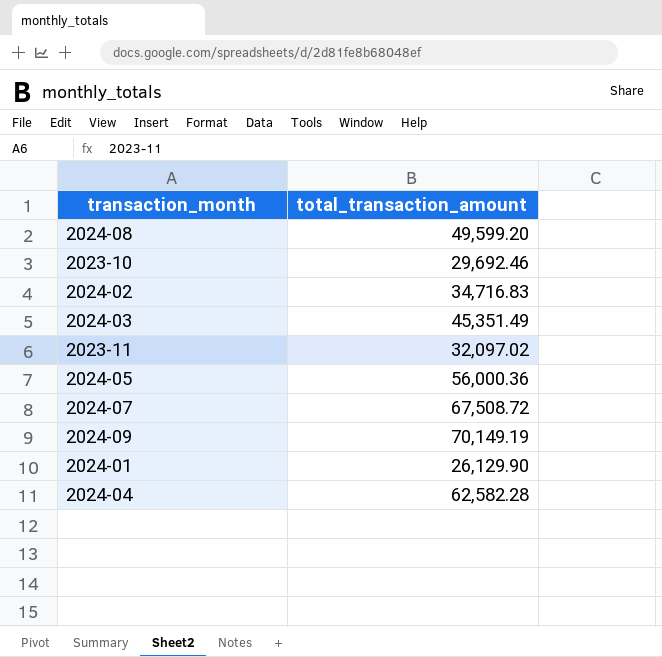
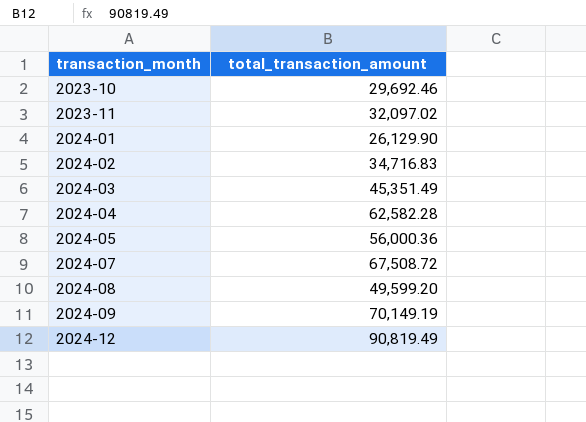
row order: none -> transaction_month ascending
row 2024-12: none -> 90,819.49

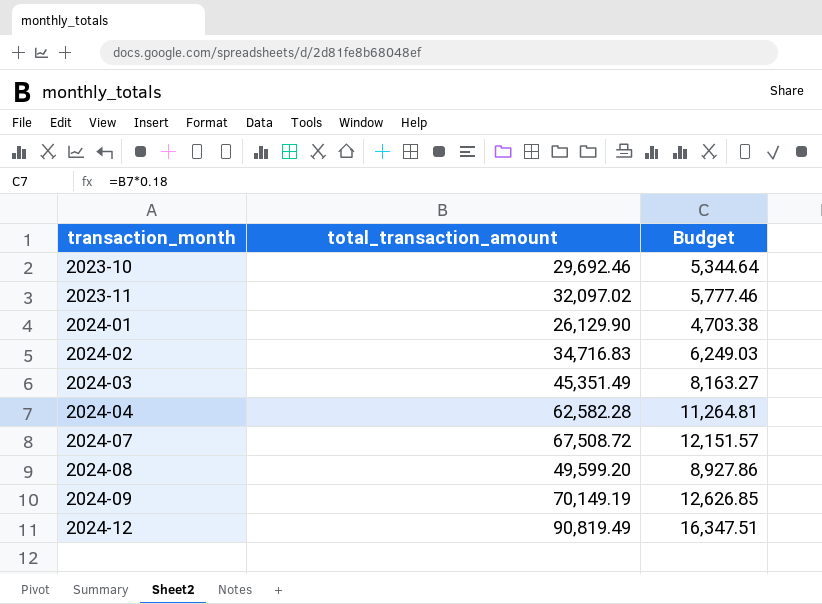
column Budget | formula: none -> [total_transaction_amount] * 0.18
row 2024-05: 56,000.36 -> none

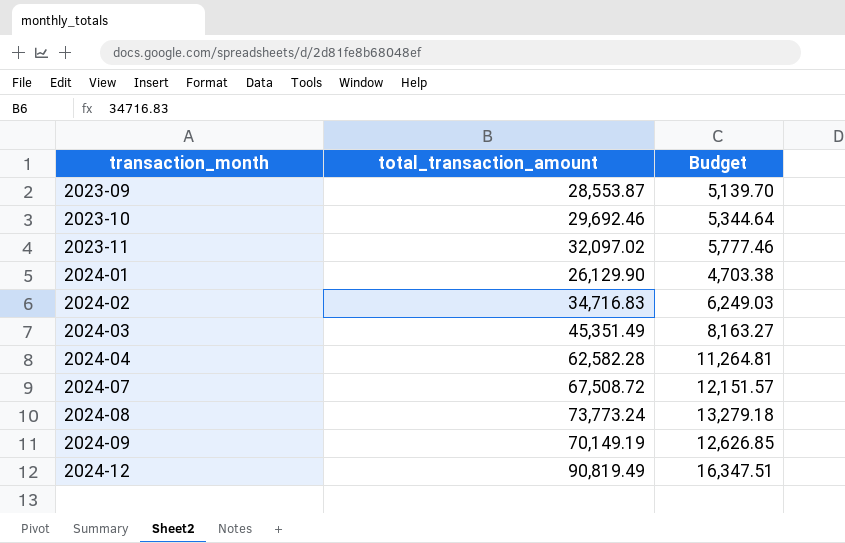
row 2023-09: none -> 28,553.87 | 5,139.70
2024-08 | total_transaction_amount: 49,599.20 -> 73,773.24
2024-08 | Budget: 8,927.86 -> 13,279.18

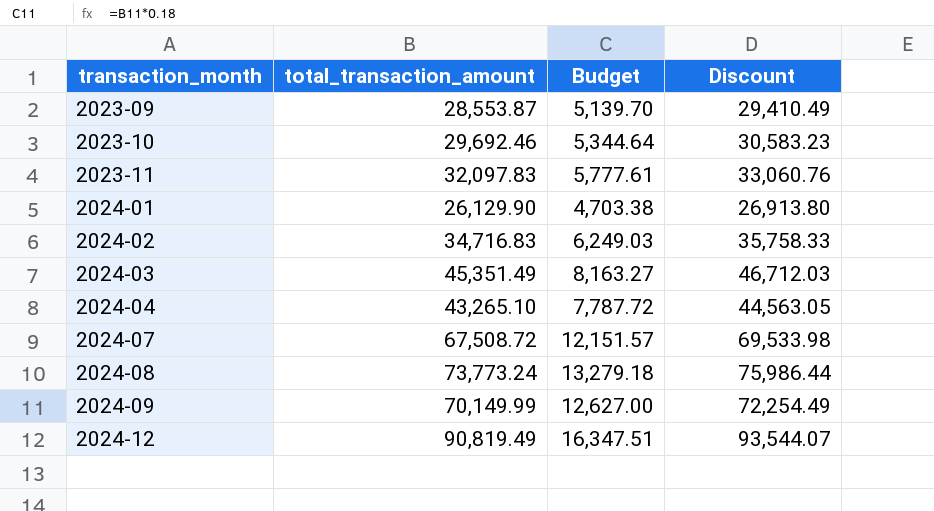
column Discount | formula: none -> [total_transaction_amount] * 1.03
2023-11 | total_transaction_amount: 32,097.02 -> 32,097.83
2023-11 | Budget: 5,777.46 -> 5,777.61
2024-04 | total_transaction_amount: 62,582.28 -> 43,265.10
2024-04 | Budget: 11,264.81 -> 7,787.72
2024-09 | total_transaction_amount: 70,149.19 -> 70,149.99
2024-09 | Budget: 12,626.85 -> 12,627.00

